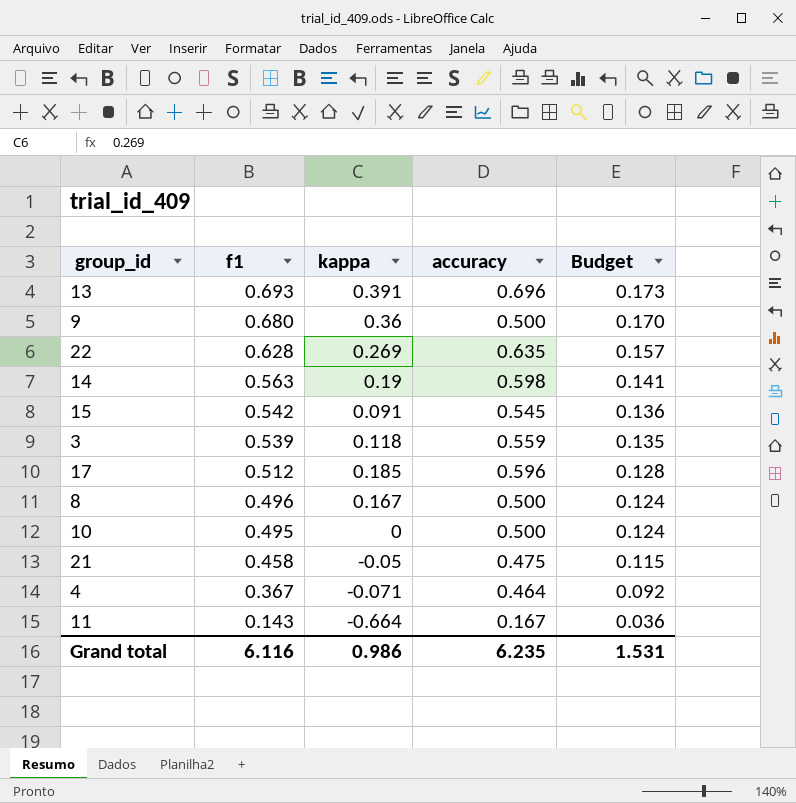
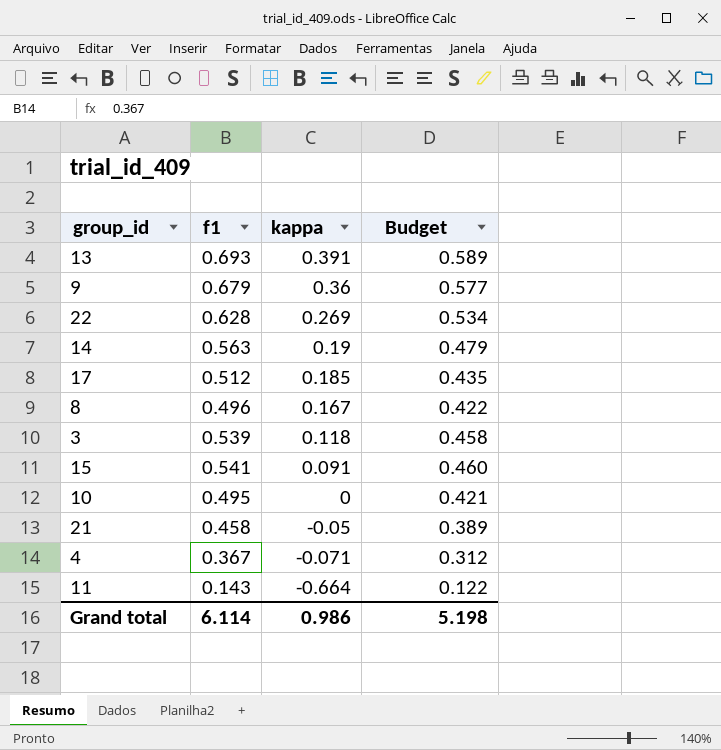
row order: f1 descending -> kappa descending
column accuracy | position: 4 -> none
column Budget | formula: [f1] * 0.25 -> [f1] * 0.85
9 | f1: 0.680 -> 0.679
15 | f1: 0.542 -> 0.541
Grand total | f1: 6.116 -> 6.114
Grand total | Budget: 1.531 -> 5.198

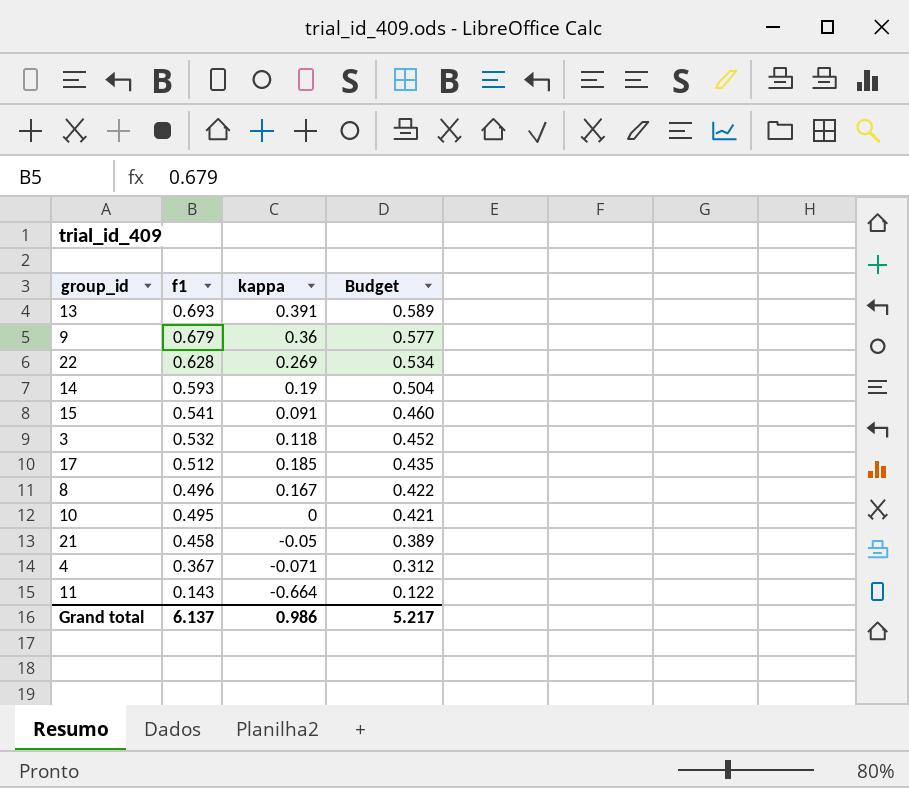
row order: kappa descending -> f1 descending
14 | f1: 0.563 -> 0.593
14 | Budget: 0.479 -> 0.504
3 | f1: 0.539 -> 0.532
3 | Budget: 0.458 -> 0.452
Grand total | f1: 6.114 -> 6.137
Grand total | Budget: 5.198 -> 5.217

